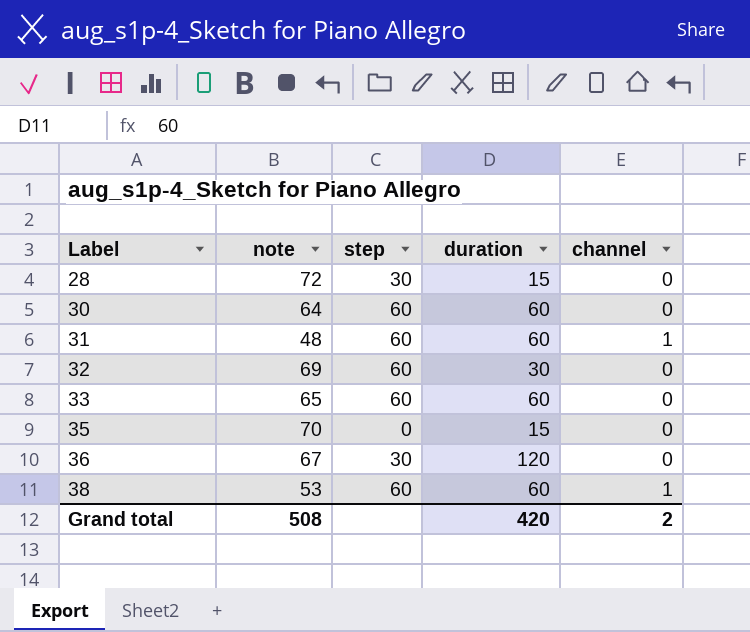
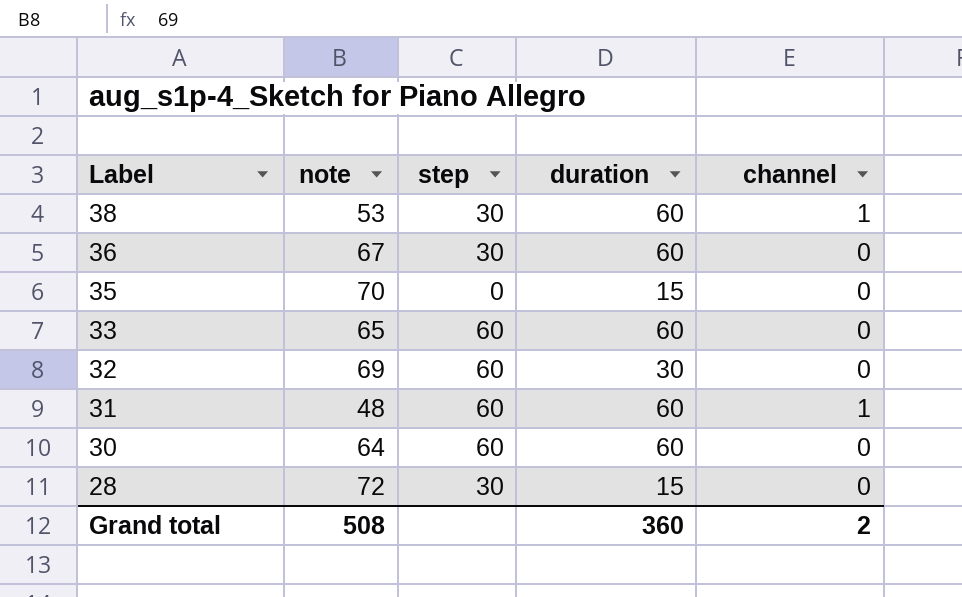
row order: Label ascending -> Label descending
38 | step: 60 -> 30
36 | duration: 120 -> 60
Grand total | duration: 420 -> 360

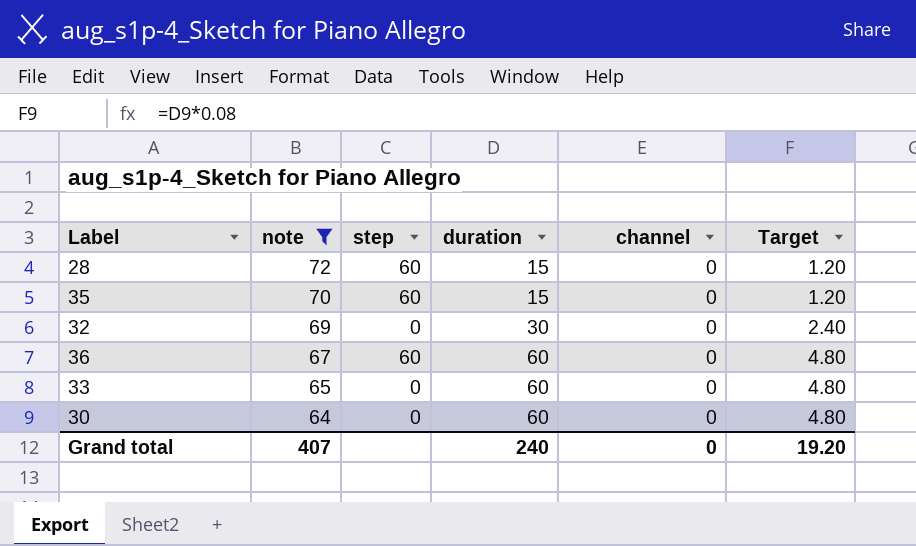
filter: none -> note >= 64
row order: Label descending -> note descending
column Target | formula: none -> [duration] * 0.08
28 | step: 30 -> 60
35 | step: 0 -> 60
32 | step: 60 -> 0
36 | step: 30 -> 60
33 | step: 60 -> 0
30 | step: 60 -> 0
Grand total | note: 508 -> 407
Grand total | duration: 360 -> 240
Grand total | channel: 2 -> 0

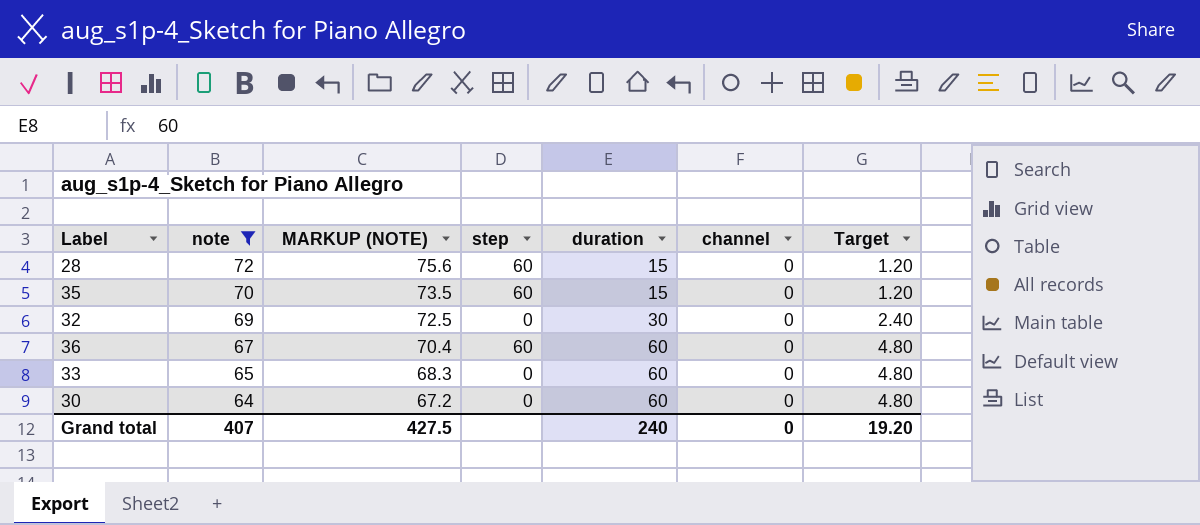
column MARKUP (NOTE) | formula: none -> [note] * 1.05

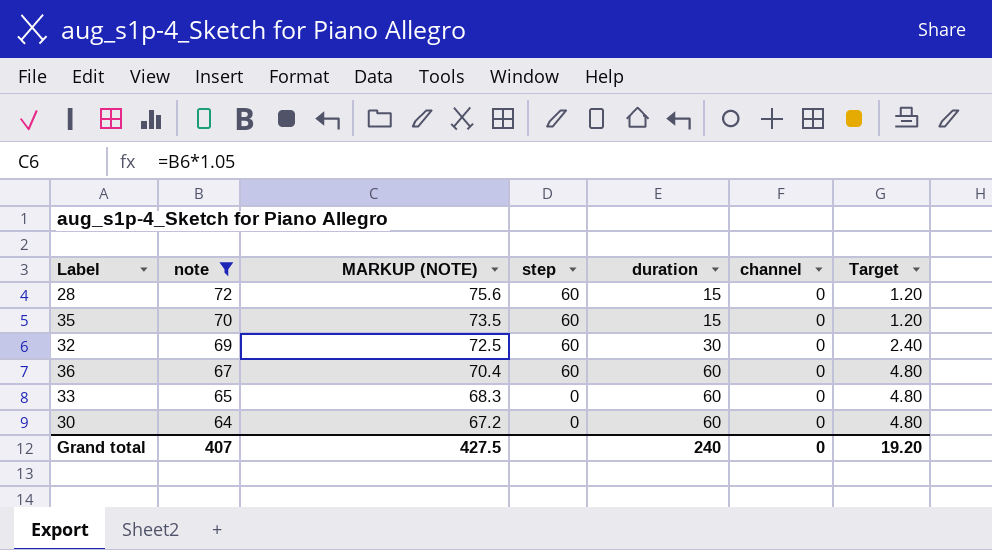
32 | step: 0 -> 60

